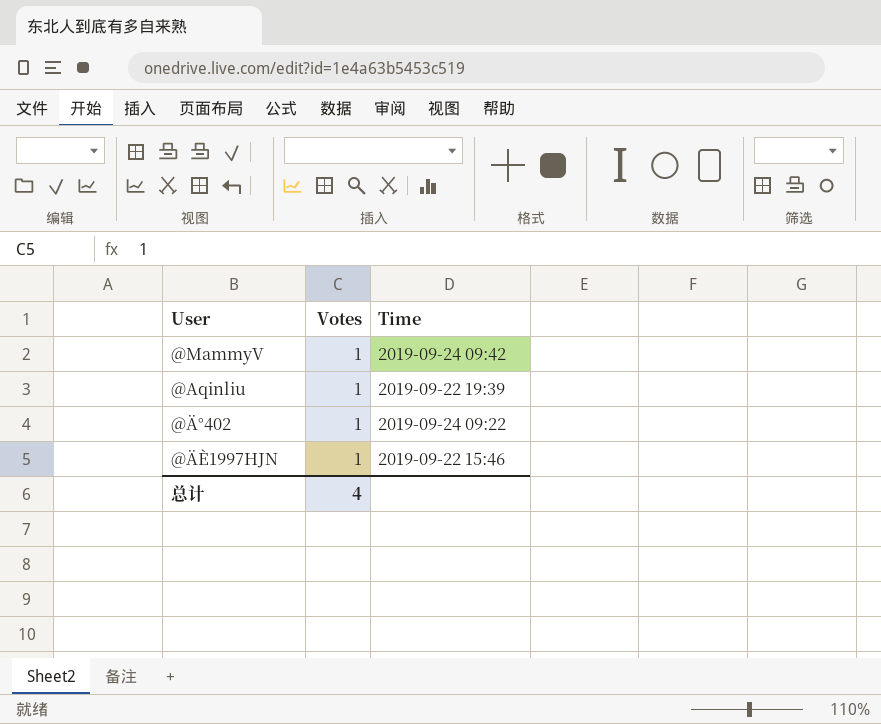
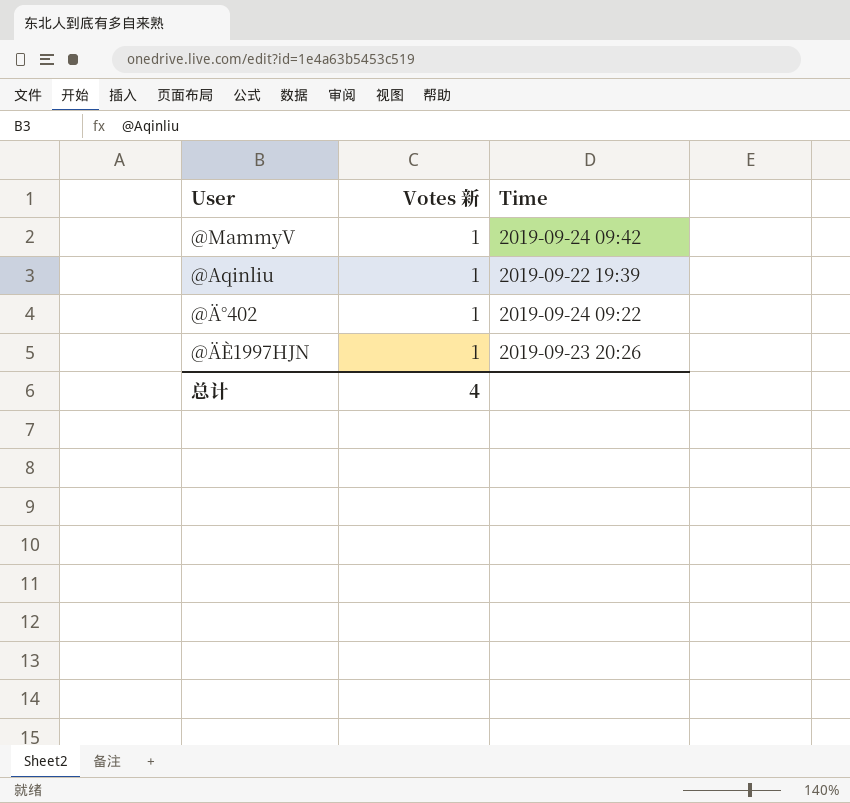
column name: Votes -> Votes 新
@ÄÈ1997HJN | Time: 2019-09-22 15:46 -> 2019-09-23 20:26

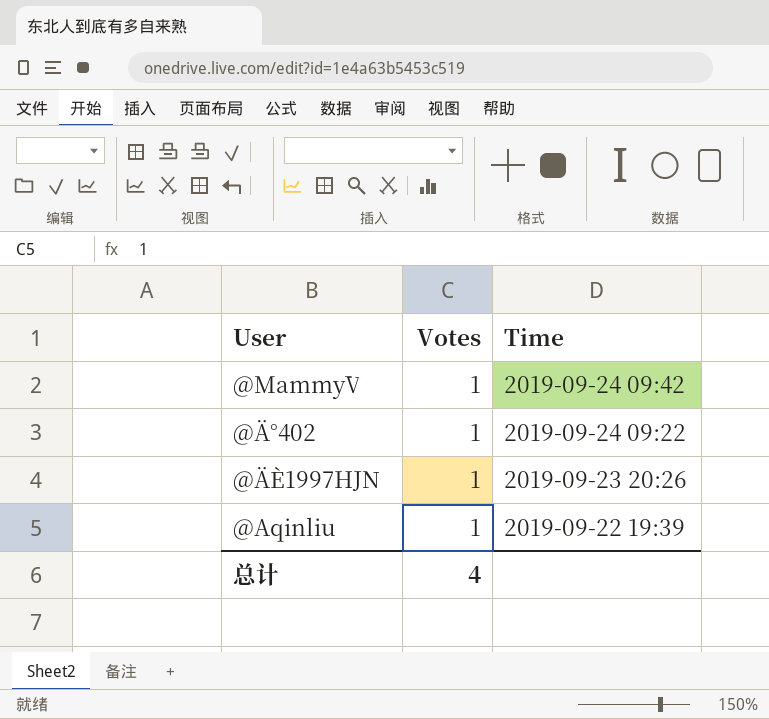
row order: none -> Time descending
column name: Votes 新 -> Votes

